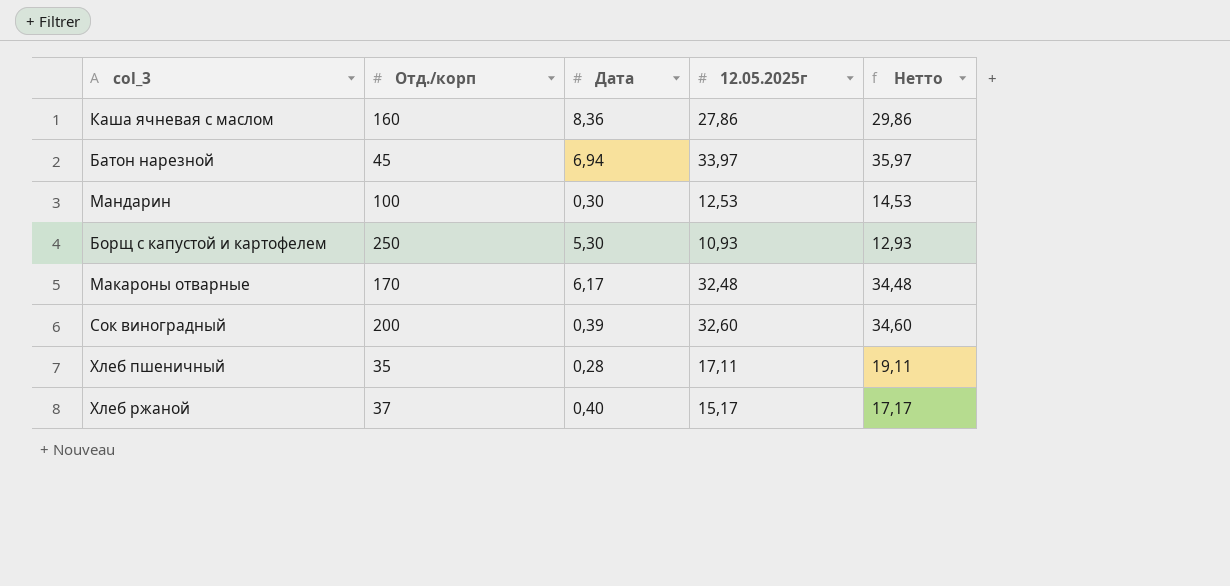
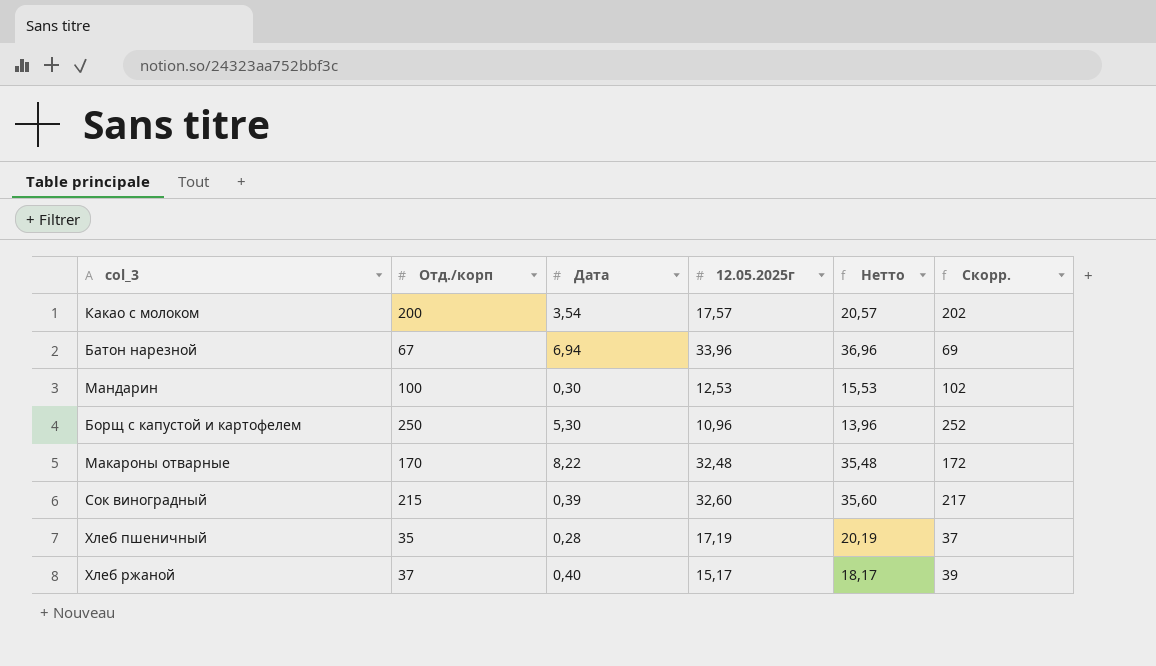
column Нетто | formula: [12.05.2025г] + 2 -> [12.05.2025г] + 3
column Скорр. | formula: none -> [Отд./корп] + 2
row Каша ячневая с маслом: 160 | 8,36 | 27,86 | 29,86 -> none
row Какао с молоком: none -> 200 | 3,54 | 17,57 | 20,57 | 202
Батон нарезной | Отд./корп: 45 -> 67
Батон нарезной | 12.05.2025г: 33,97 -> 33,96
Борщ с капустой и картофелем | 12.05.2025г: 10,93 -> 10,96
Макароны отварные | Дата: 6,17 -> 8,22
Сок виноградный | Отд./корп: 200 -> 215
Хлеб пшеничный | 12.05.2025г: 17,11 -> 17,19

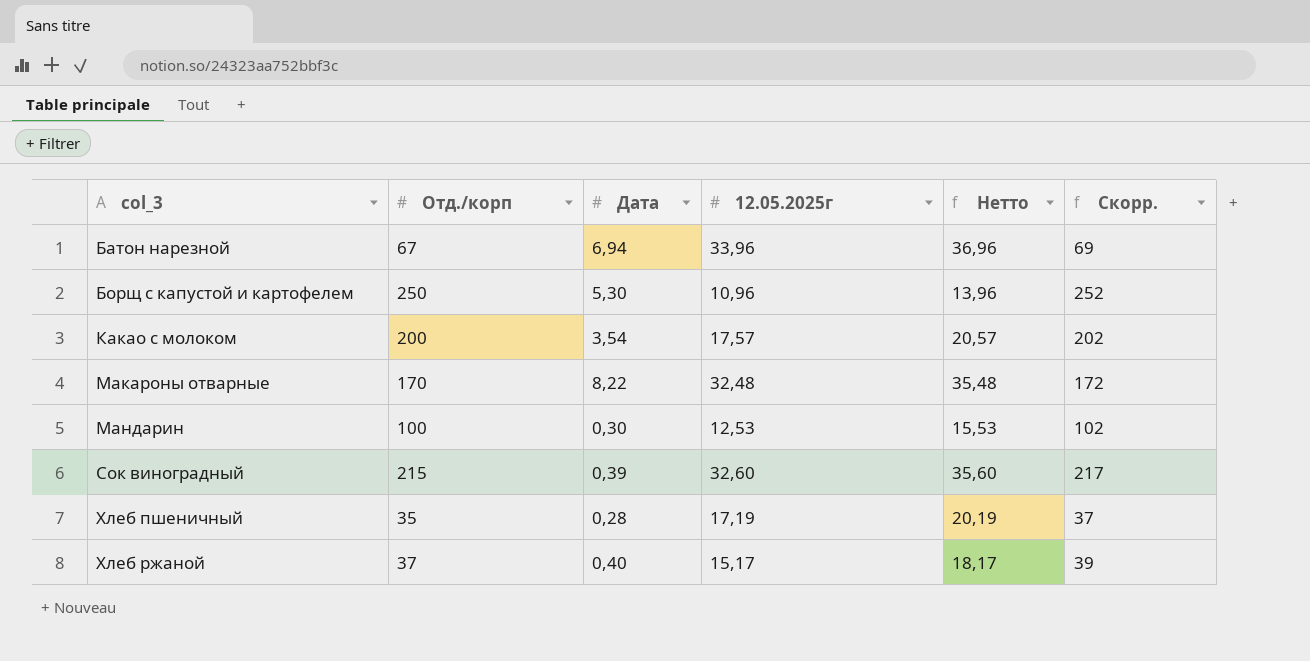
row order: none -> col_3 ascending

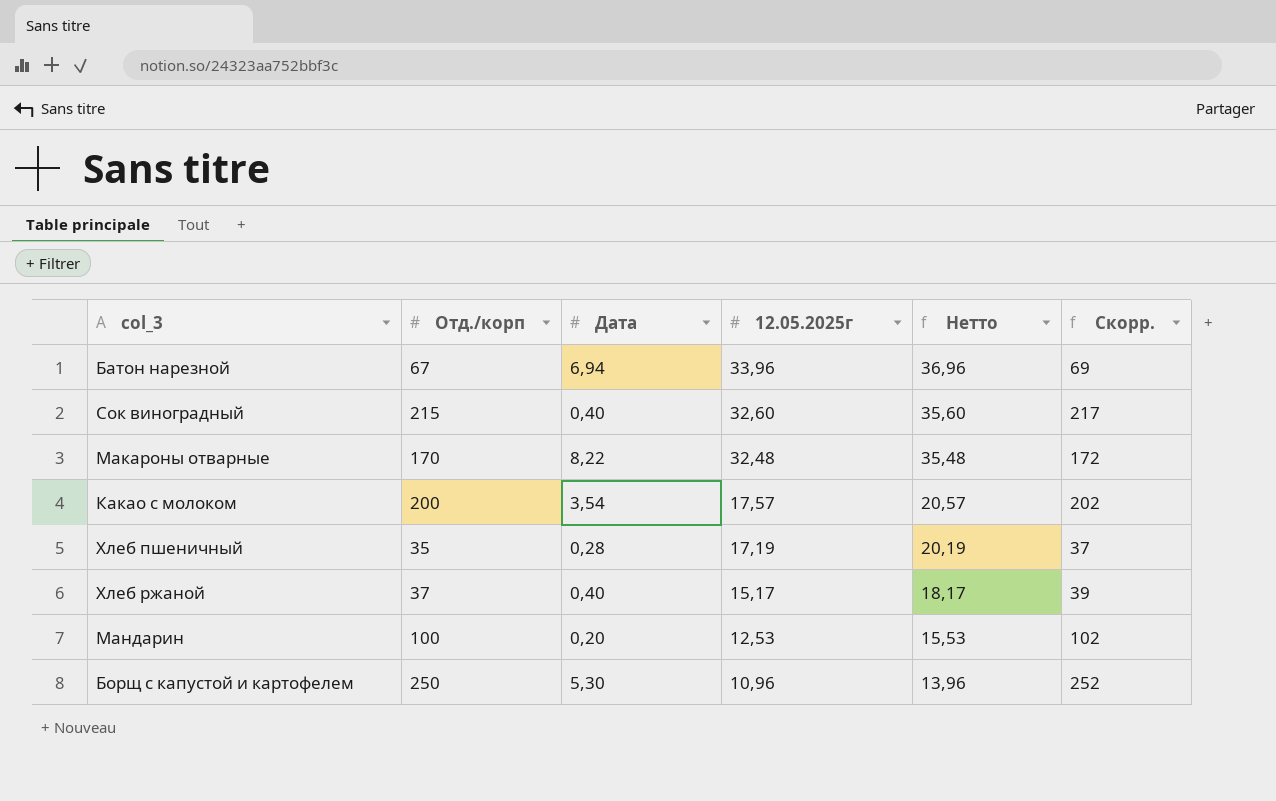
row order: col_3 ascending -> 12.05.2025г descending
Сок виноградный | Дата: 0,39 -> 0,40
Мандарин | Дата: 0,30 -> 0,20

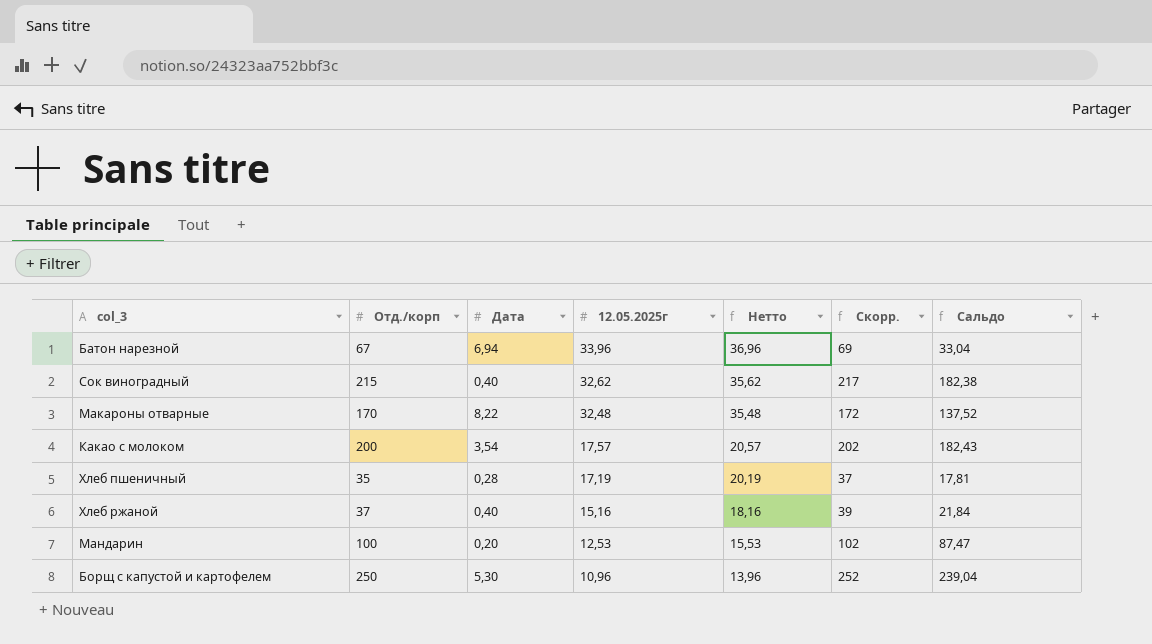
column Сальдо | formula: none -> [Отд./корп] - [12.05.2025г]
Сок виноградный | 12.05.2025г: 32,60 -> 32,62
Сок виноградный | Нетто: 35,60 -> 35,62
Хлеб ржаной | 12.05.2025г: 15,17 -> 15,16
Хлеб ржаной | Нетто: 18,17 -> 18,16

